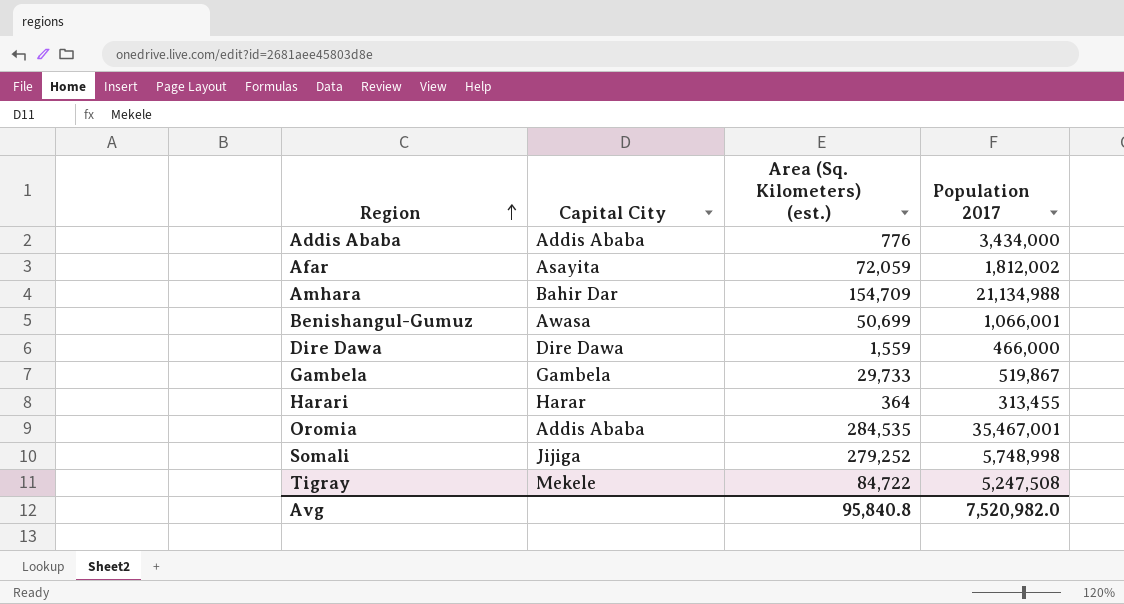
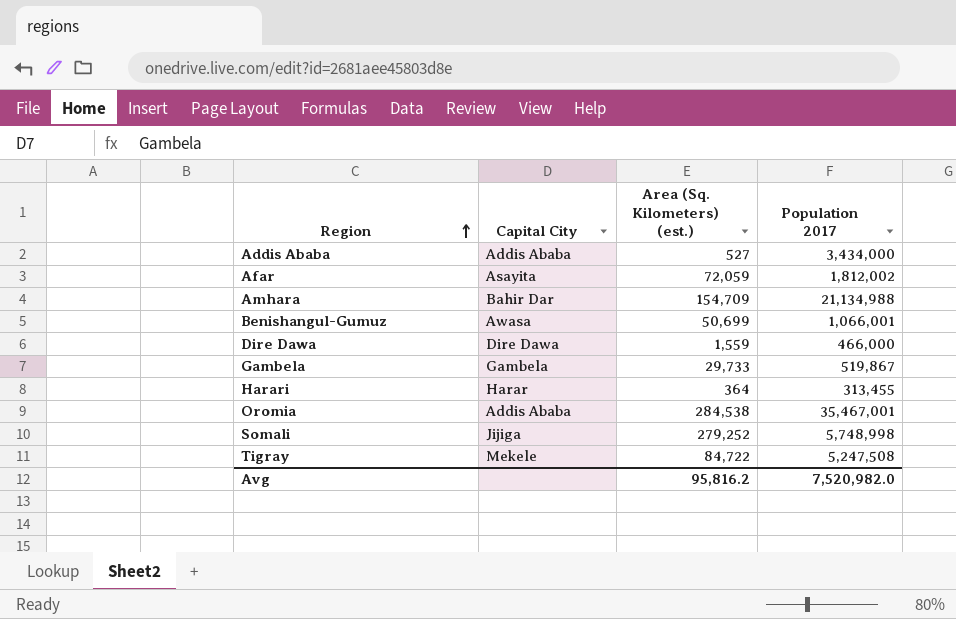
Addis Ababa | Area (Sq. Kilometers) (est.): 776 -> 527
Oromia | Area (Sq. Kilometers) (est.): 284,535 -> 284,538
Avg | Area (Sq. Kilometers) (est.): 95,840.8 -> 95,816.2

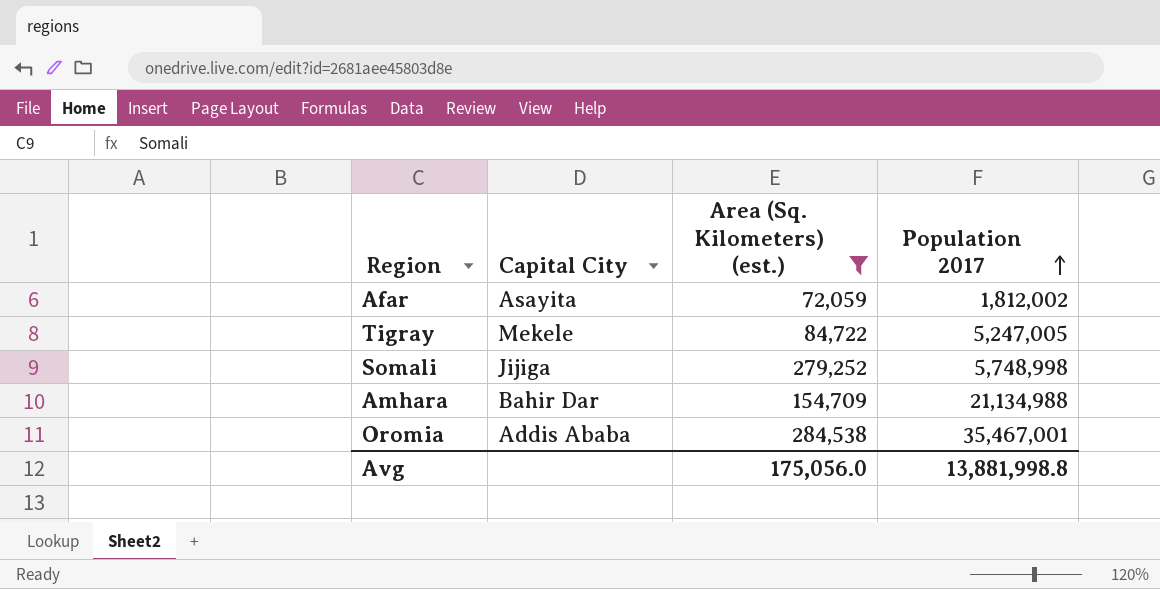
filter: none -> Area (Sq. Kilometers) (est.) >= 72,059
row order: Region ascending -> Population 2017 ascending
Tigray | Population 2017: 5,247,508 -> 5,247,005
Avg | Area (Sq. Kilometers) (est.): 95,816.2 -> 175,056.0
Avg | Population 2017: 7,520,982.0 -> 13,881,998.8

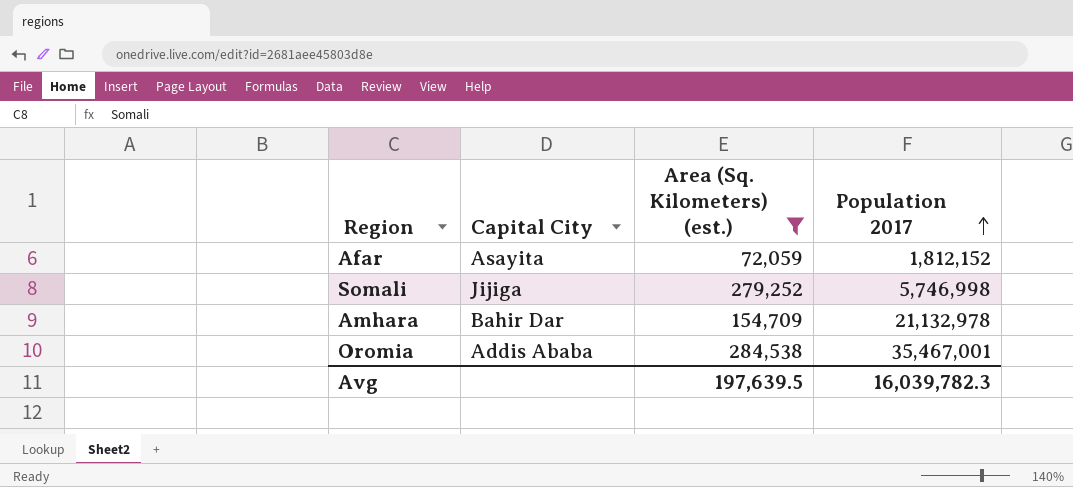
row Tigray: Mekele | 84,722 | 5,247,005 -> none
Afar | Population 2017: 1,812,002 -> 1,812,152
Somali | Population 2017: 5,748,998 -> 5,746,998
Amhara | Population 2017: 21,134,988 -> 21,132,978
Avg | Area (Sq. Kilometers) (est.): 175,056.0 -> 197,639.5
Avg | Population 2017: 13,881,998.8 -> 16,039,782.3

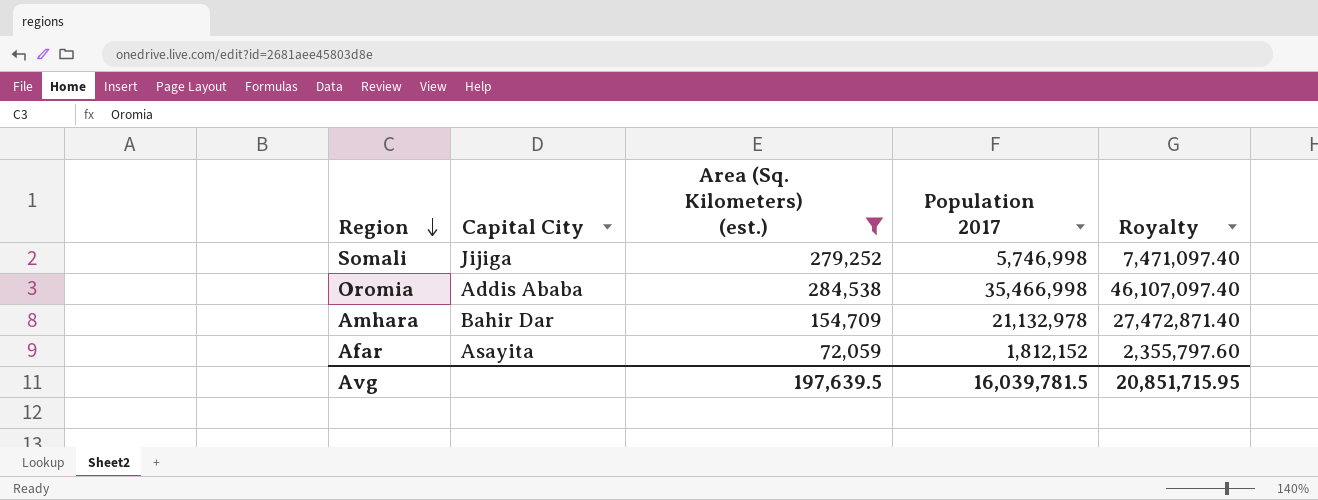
row order: Population 2017 ascending -> Region descending
column Royalty | formula: none -> [Population 2017] * 1.3
Oromia | Population 2017: 35,467,001 -> 35,466,998
Avg | Population 2017: 16,039,782.3 -> 16,039,781.5

